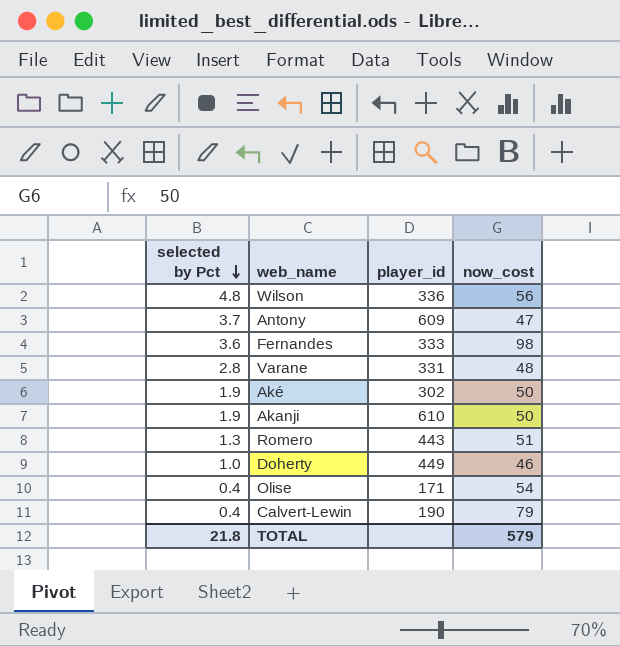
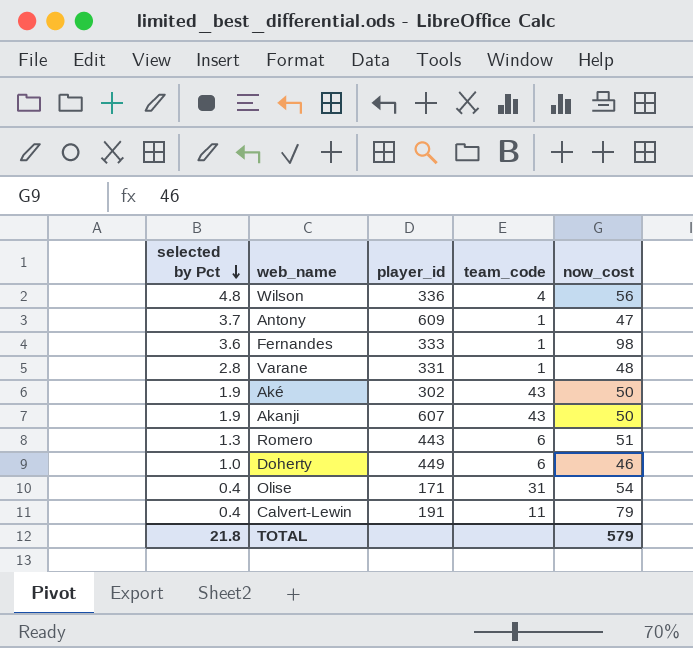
column team_code | position: none -> 4
Akanji | player_id: 610 -> 607
Calvert-Lewin | player_id: 190 -> 191

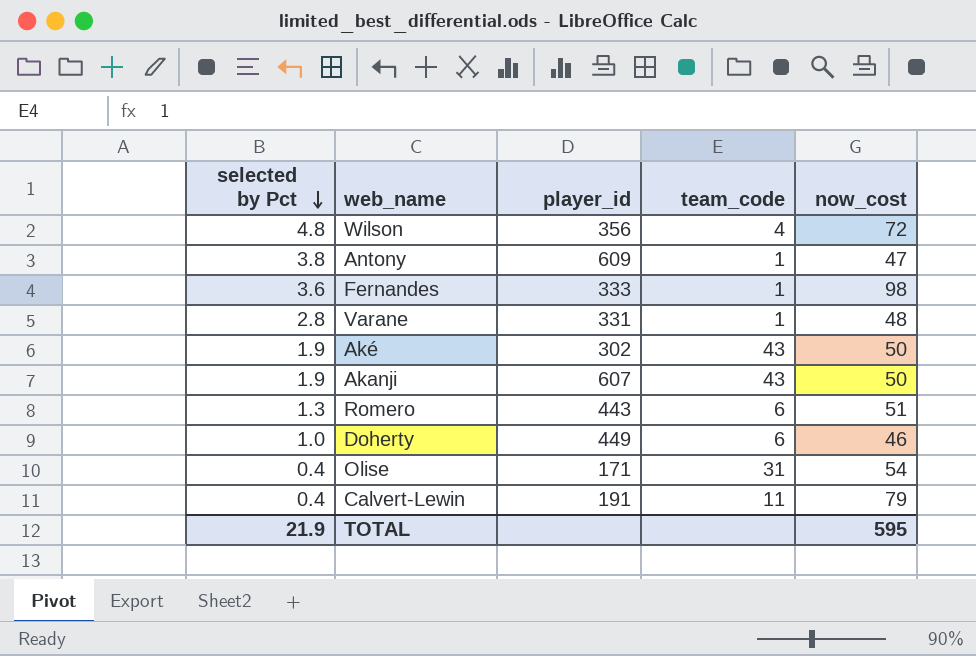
Wilson | player_id: 336 -> 356
Wilson | now_cost: 56 -> 72
Antony | selected by Pct: 3.7 -> 3.8
TOTAL | selected by Pct: 21.8 -> 21.9
TOTAL | now_cost: 579 -> 595

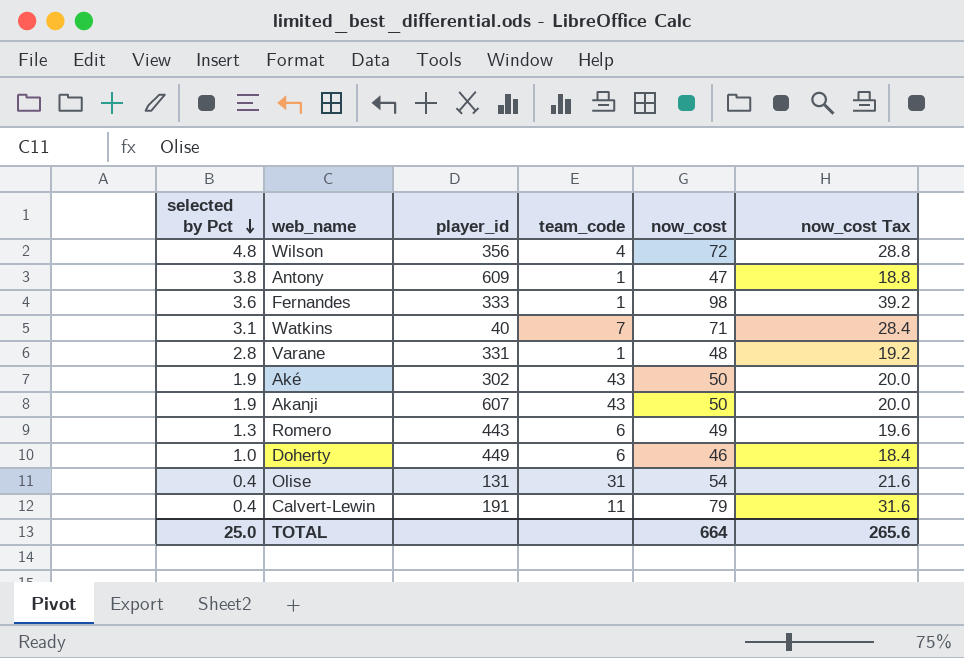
column now_cost Tax | formula: none -> [now_cost] * 0.4
row Watkins: none -> 3.1 | 40 | 7 | 71 | 28.4
Romero | now_cost: 51 -> 49
Olise | player_id: 171 -> 131
TOTAL | selected by Pct: 21.9 -> 25.0
TOTAL | now_cost: 595 -> 664

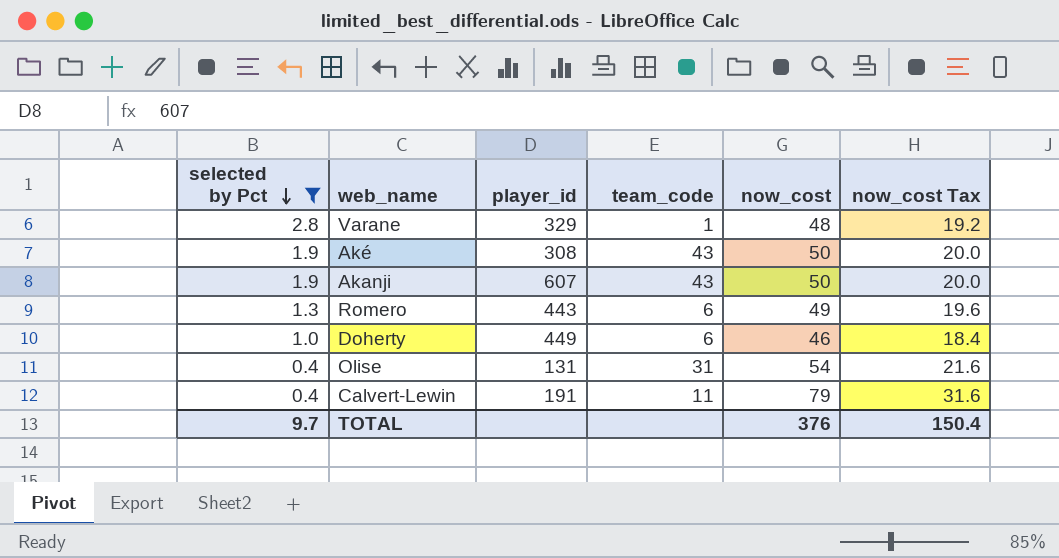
filter: none -> selected by Pct <= 2.8
Varane | player_id: 331 -> 329
Aké | player_id: 302 -> 308
TOTAL | selected by Pct: 25.0 -> 9.7
TOTAL | now_cost: 664 -> 376
TOTAL | now_cost Tax: 265.6 -> 150.4

